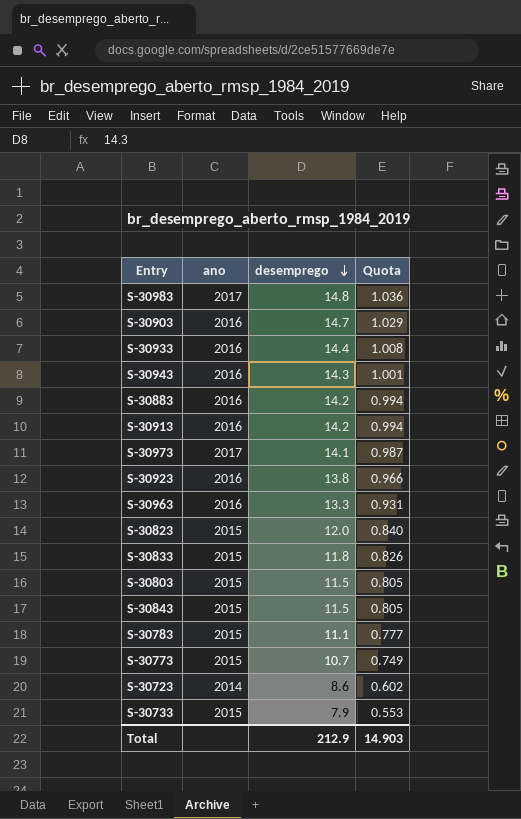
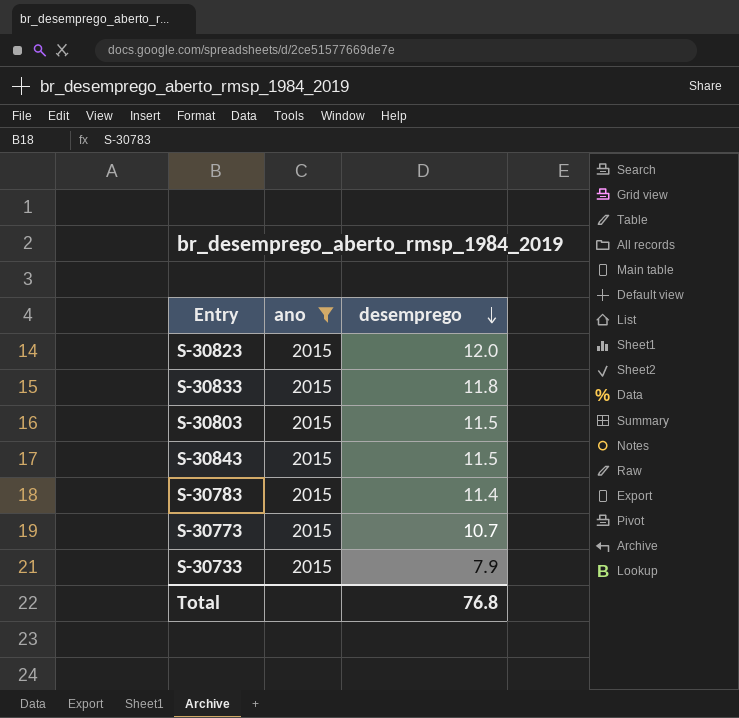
filter: none -> ano = 2015
column Quota | formula: [desemprego] * 0.07 -> none
S-30783 | desemprego: 11.1 -> 11.4
Total | desemprego: 212.9 -> 76.8

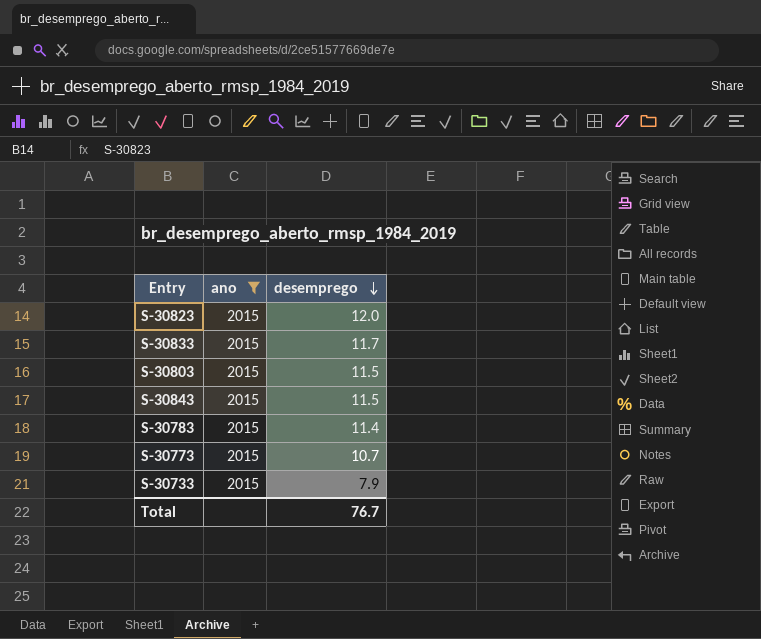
S-30833 | desemprego: 11.8 -> 11.7
Total | desemprego: 76.8 -> 76.7

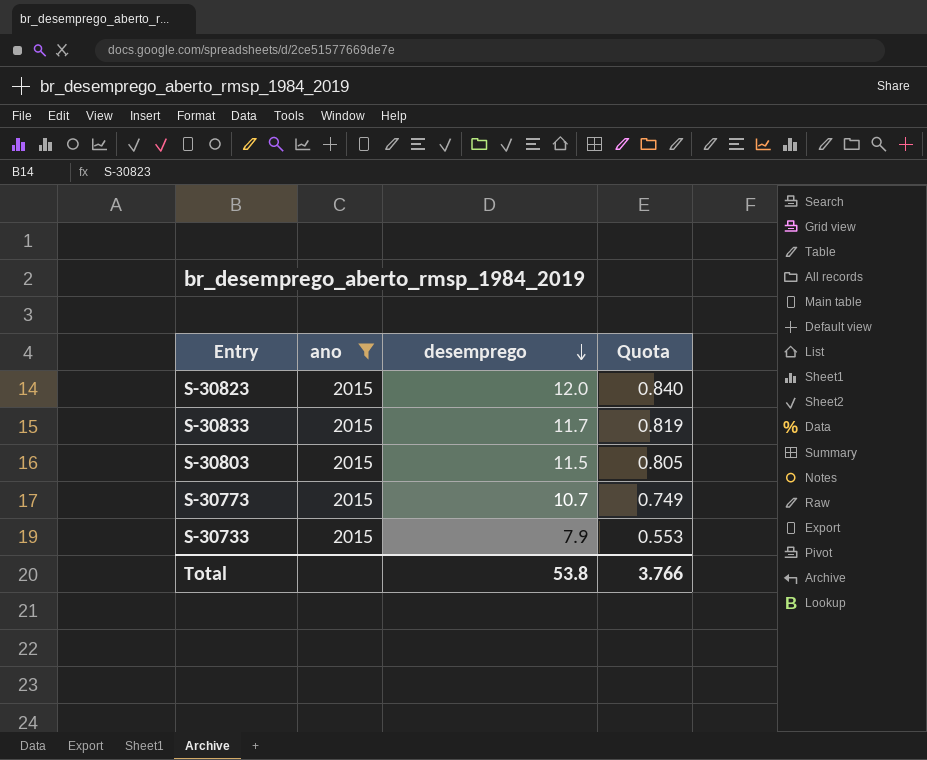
column Quota | formula: none -> [desemprego] * 0.07
row S-30843: 2015 | 11.5 -> none
row S-30783: 2015 | 11.4 -> none
Total | desemprego: 76.7 -> 53.8

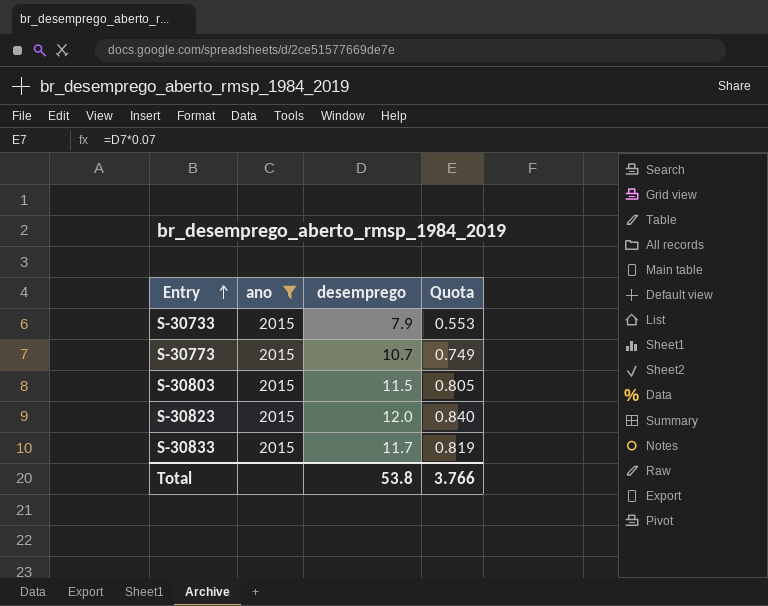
row order: desemprego descending -> Entry ascending

